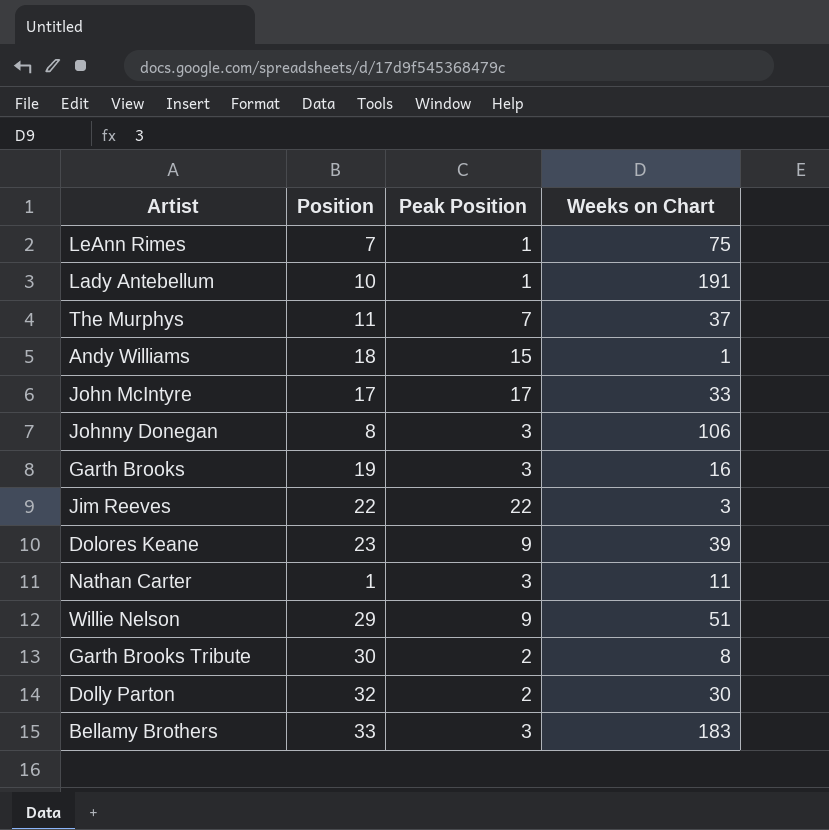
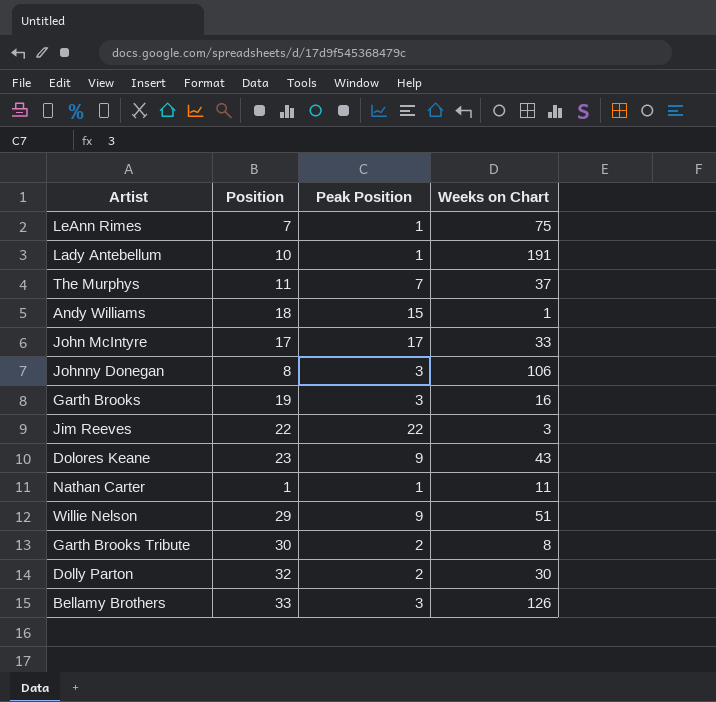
Dolores Keane | Weeks on Chart: 39 -> 43
Nathan Carter | Peak Position: 3 -> 1
Bellamy Brothers | Weeks on Chart: 183 -> 126

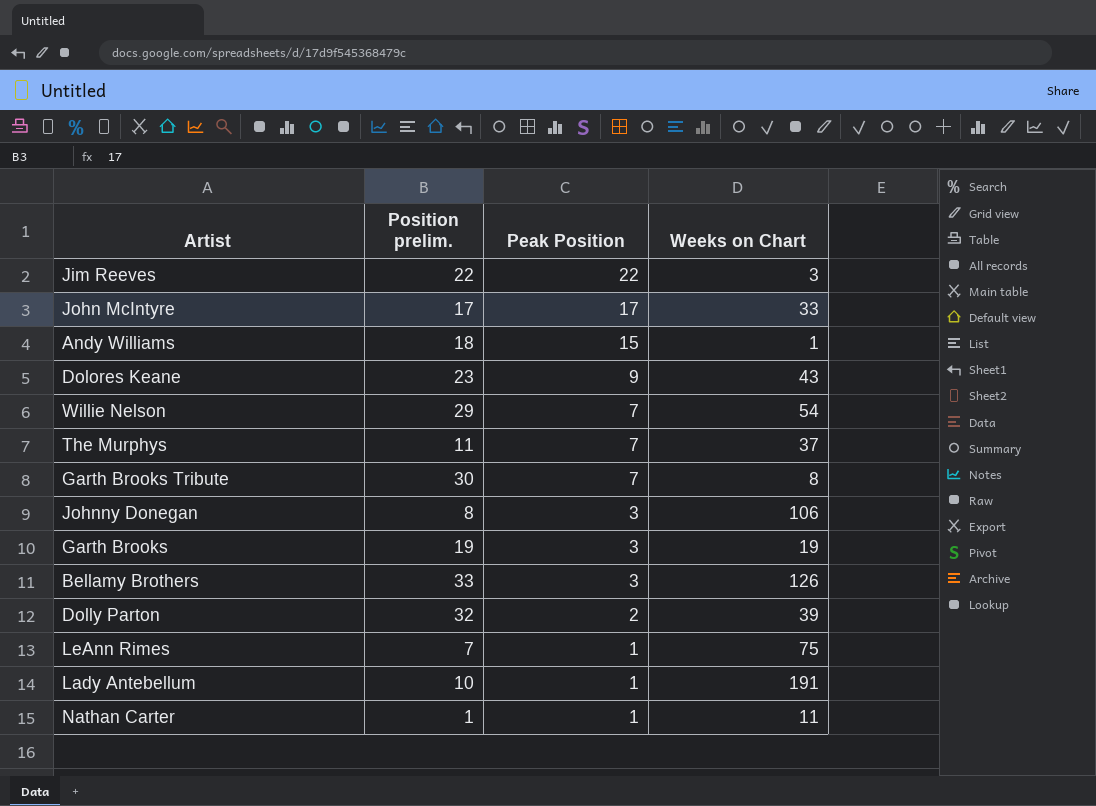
row order: none -> Peak Position descending
column name: Position -> Position prelim.
Willie Nelson | Peak Position: 9 -> 7
Willie Nelson | Weeks on Chart: 51 -> 54
Garth Brooks Tribute | Peak Position: 2 -> 7
Garth Brooks | Weeks on Chart: 16 -> 19
Dolly Parton | Weeks on Chart: 30 -> 39

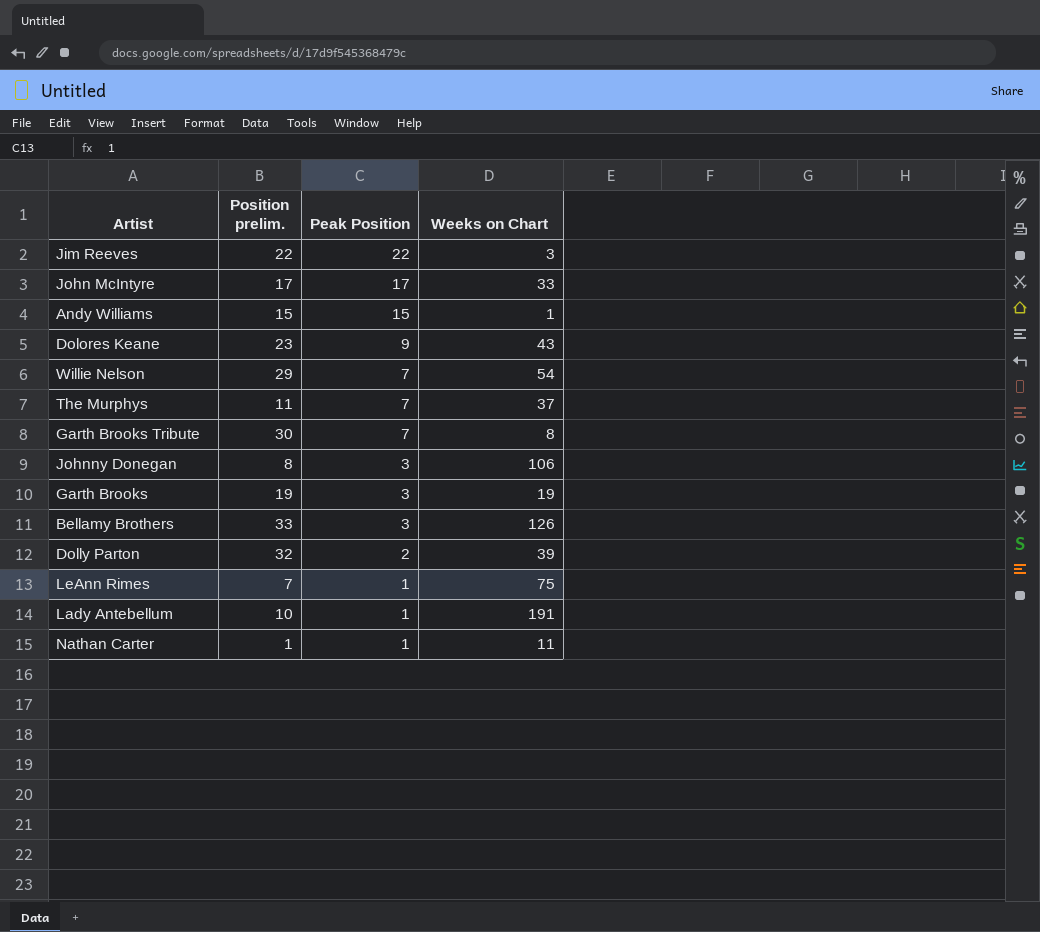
Andy Williams | Position prelim.: 18 -> 15

